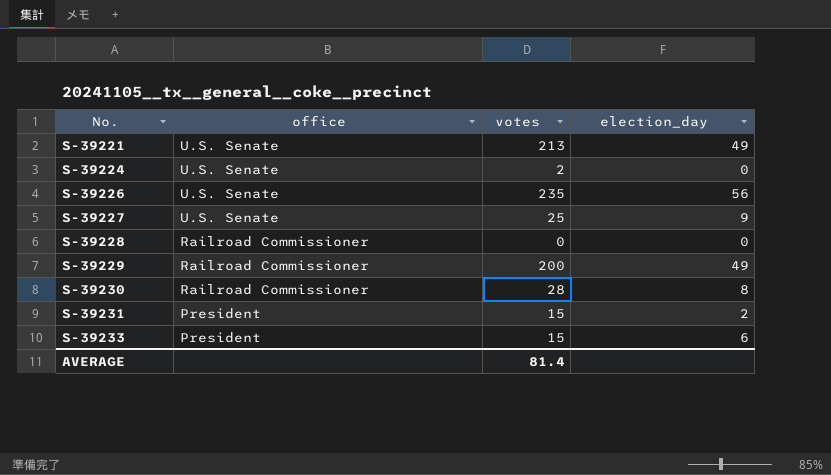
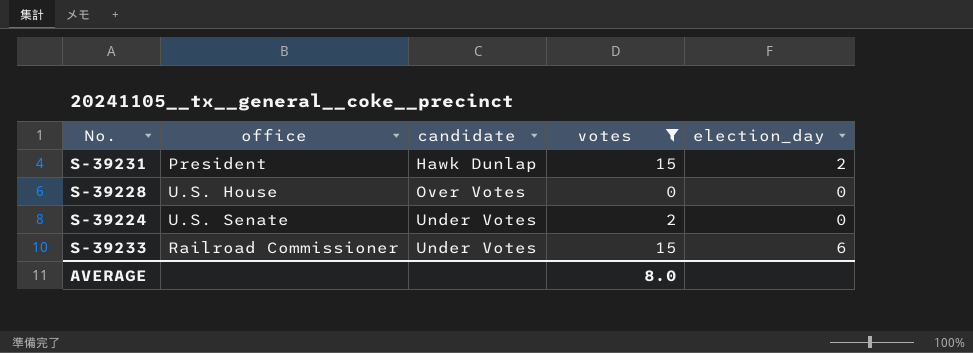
filter: none -> votes <= 15
row order: No. ascending -> candidate ascending
column candidate | position: none -> 3
S-39228 | office: Railroad Commissioner -> U.S. House
S-39233 | office: President -> Railroad Commissioner
AVERAGE | votes: 81.4 -> 8.0

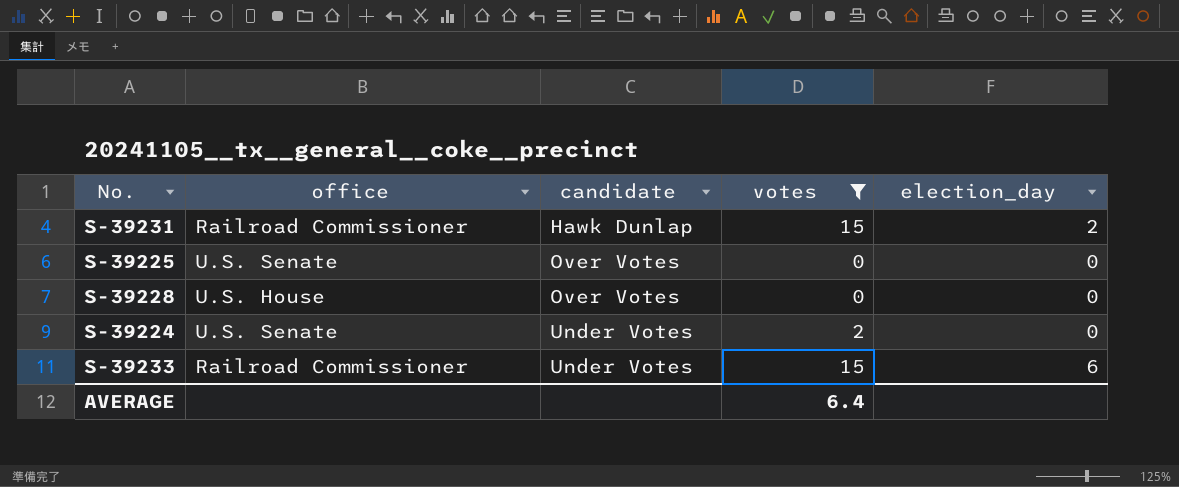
S-39231 | office: President -> Railroad Commissioner
row S-39225: none -> U.S. Senate | Over Votes | 0 | 0
AVERAGE | votes: 8.0 -> 6.4

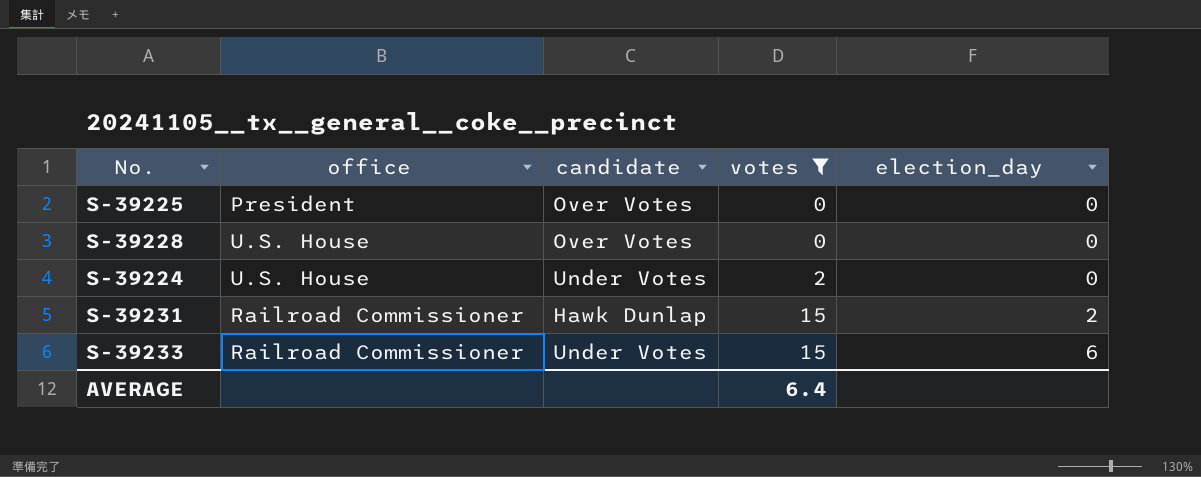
row order: candidate ascending -> votes ascending
S-39225 | office: U.S. Senate -> President
S-39224 | office: U.S. Senate -> U.S. House

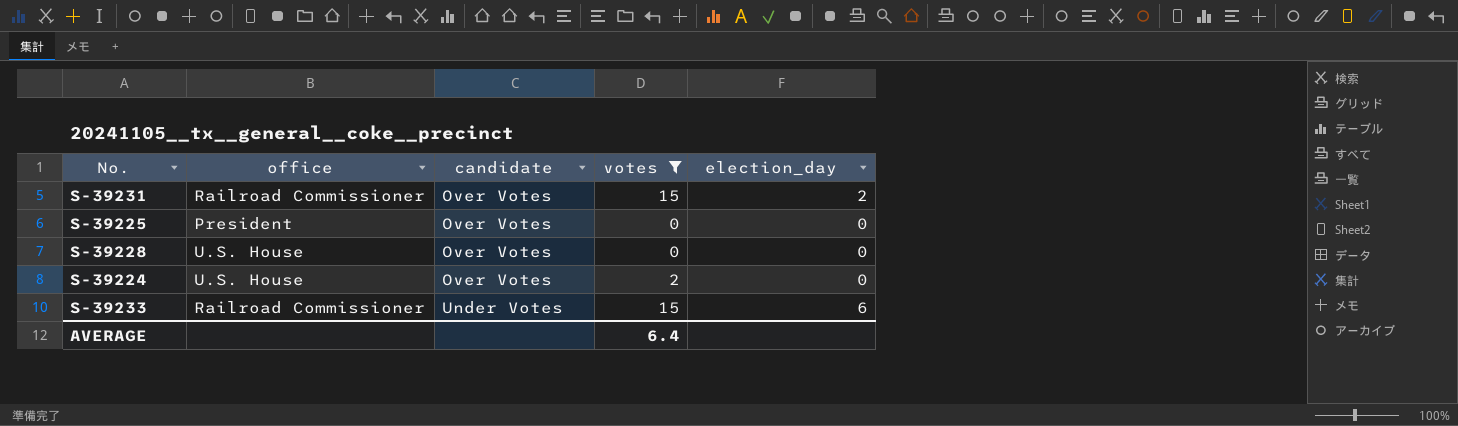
row order: votes ascending -> candidate ascending
S-39231 | candidate: Hawk Dunlap -> Over Votes
S-39224 | candidate: Under Votes -> Over Votes

